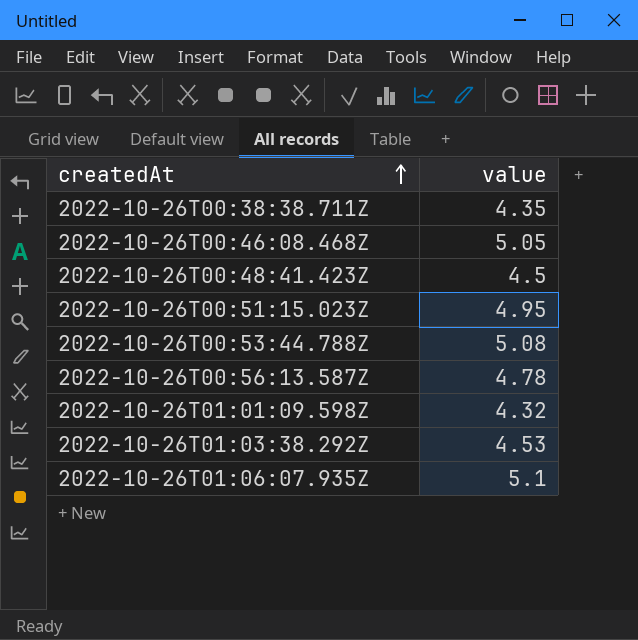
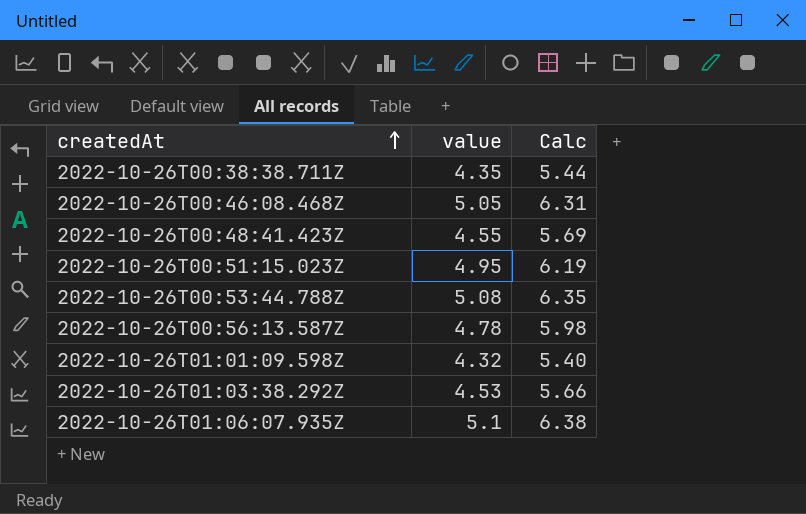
column Calc | formula: none -> [value] * 1.25
2022-10-26T00:48:41.423Z | value: 4.5 -> 4.55

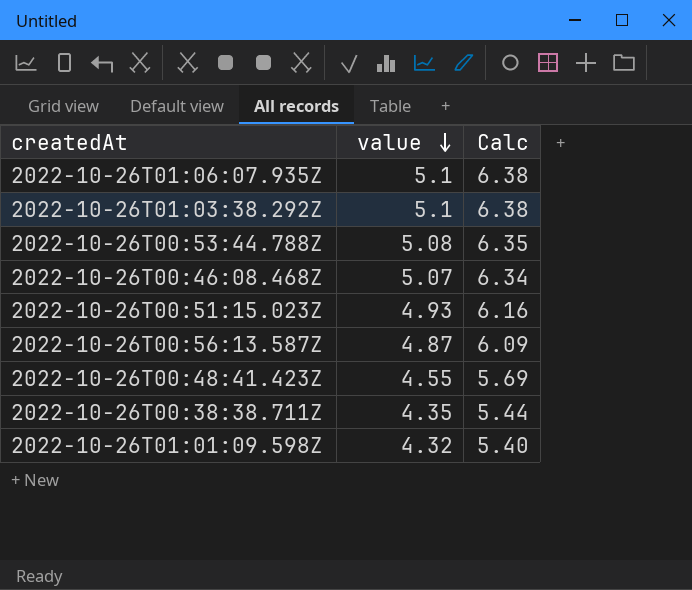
row order: createdAt ascending -> value descending
2022-10-26T01:03:38.292Z | value: 4.53 -> 5.1
2022-10-26T01:03:38.292Z | Calc: 5.66 -> 6.38
2022-10-26T00:46:08.468Z | value: 5.05 -> 5.07
2022-10-26T00:46:08.468Z | Calc: 6.31 -> 6.34
2022-10-26T00:51:15.023Z | value: 4.95 -> 4.93
2022-10-26T00:51:15.023Z | Calc: 6.19 -> 6.16
2022-10-26T00:56:13.587Z | value: 4.78 -> 4.87
2022-10-26T00:56:13.587Z | Calc: 5.98 -> 6.09

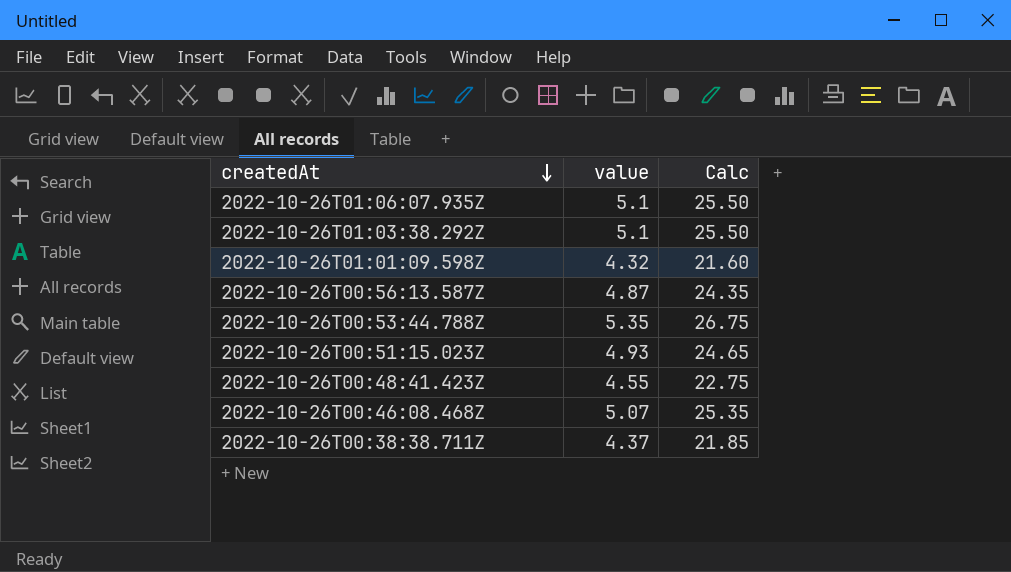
row order: value descending -> createdAt descending
column Calc | formula: [value] * 1.25 -> [value] * 5
2022-10-26T00:53:44.788Z | value: 5.08 -> 5.35
2022-10-26T00:38:38.711Z | value: 4.35 -> 4.37

